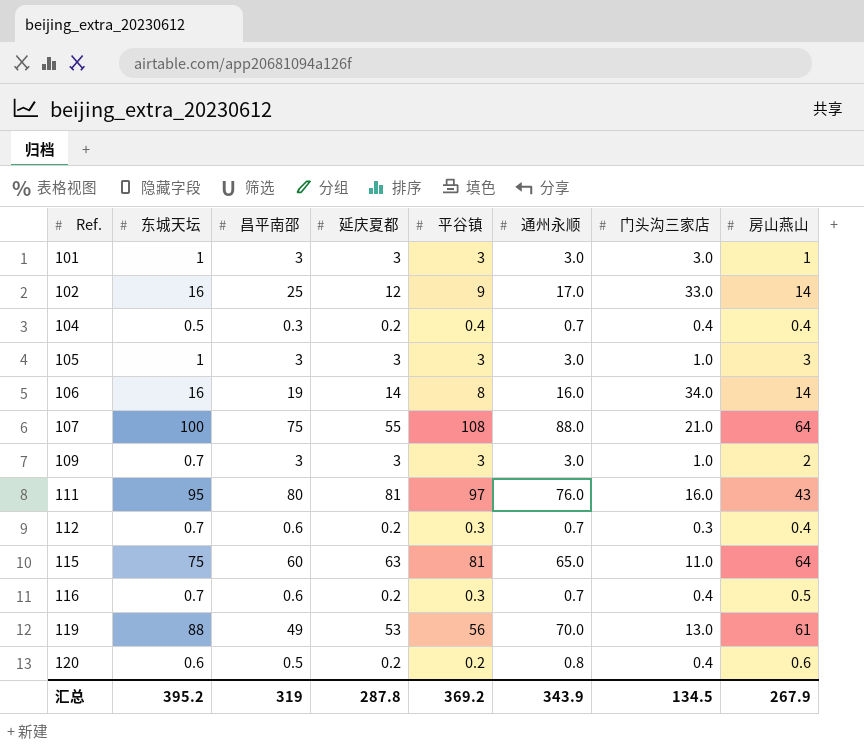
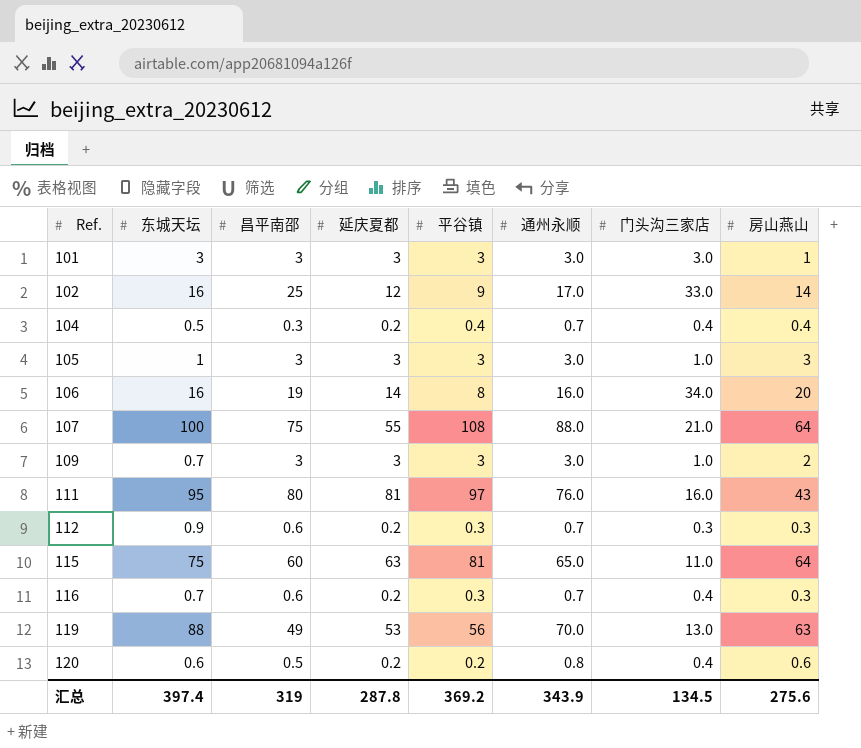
101 | 东城天坛: 1 -> 3
106 | 房山燕山: 14 -> 20
112 | 东城天坛: 0.7 -> 0.9
112 | 房山燕山: 0.4 -> 0.3
116 | 房山燕山: 0.5 -> 0.3
119 | 房山燕山: 61 -> 63
汇总 | 东城天坛: 395.2 -> 397.4
汇总 | 房山燕山: 267.9 -> 275.6

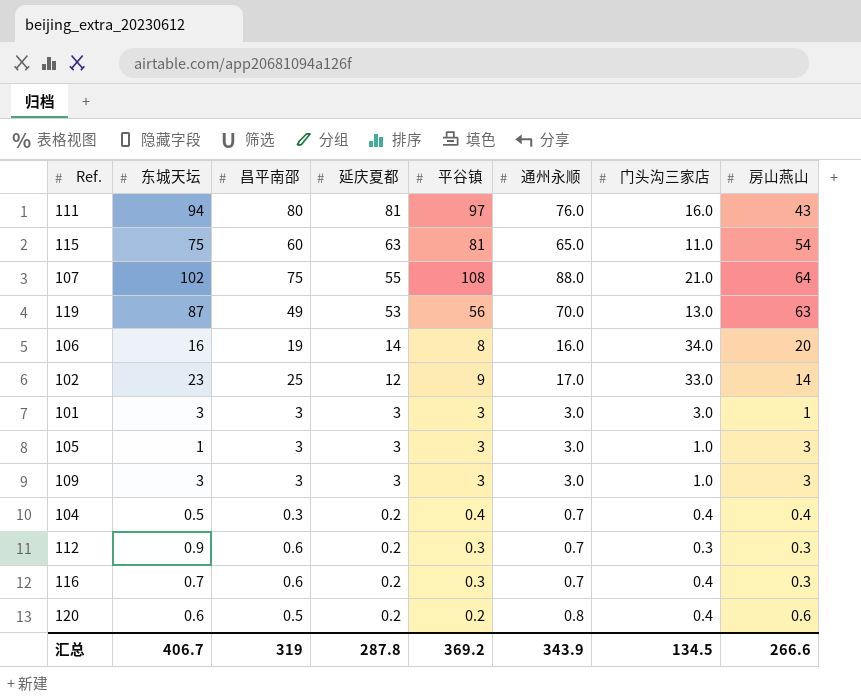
row order: Ref. ascending -> 延庆夏都 descending
111 | 东城天坛: 95 -> 94
115 | 房山燕山: 64 -> 54
107 | 东城天坛: 100 -> 102
119 | 东城天坛: 88 -> 87
102 | 东城天坛: 16 -> 23
109 | 东城天坛: 0.7 -> 3
109 | 房山燕山: 2 -> 3
汇总 | 东城天坛: 397.4 -> 406.7
汇总 | 房山燕山: 275.6 -> 266.6

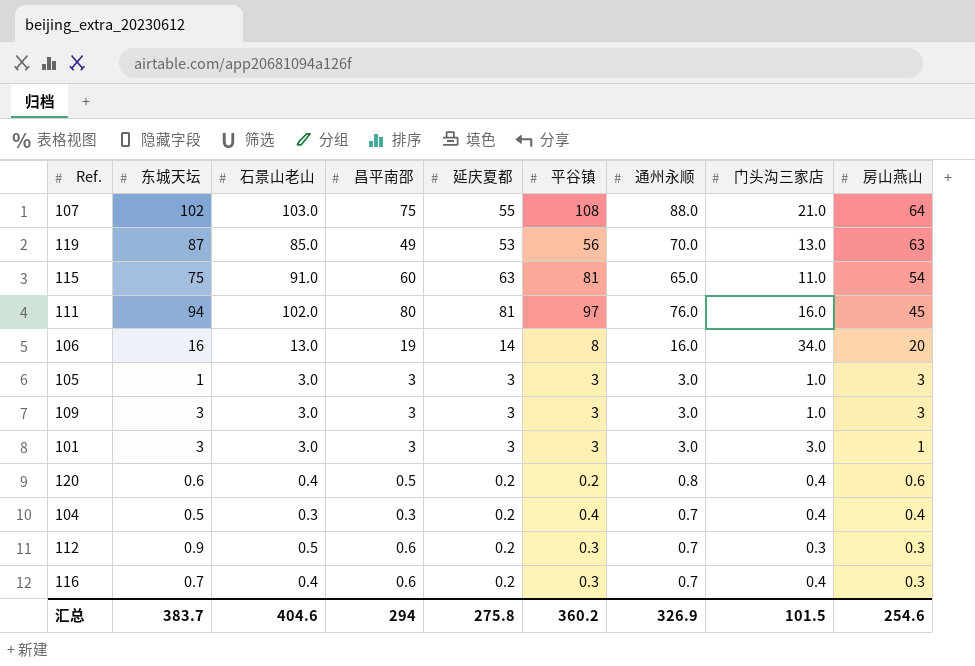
row order: 延庆夏都 descending -> 房山燕山 descending
column 石景山老山 | position: none -> 3
row 102: 23 | 25 | 12 | 9 | 17.0 | 33.0 | 14 -> none
111 | 房山燕山: 43 -> 45
汇总 | 东城天坛: 406.7 -> 383.7
汇总 | 昌平南邵: 319 -> 294
汇总 | 延庆夏都: 287.8 -> 275.8
汇总 | 平谷镇: 369.2 -> 360.2
汇总 | 通州永顺: 343.9 -> 326.9
汇总 | 门头沟三家店: 134.5 -> 101.5
汇总 | 房山燕山: 266.6 -> 254.6

